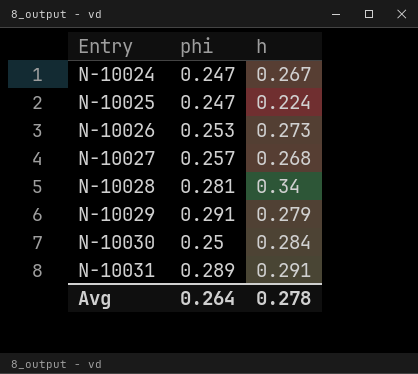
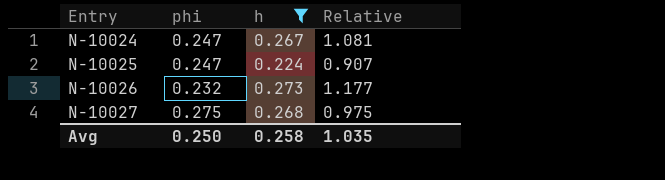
filter: none -> h <= 0.273
column Relative | formula: none -> [h] / [phi]
N-10026 | phi: 0.253 -> 0.232
N-10027 | phi: 0.257 -> 0.275
Avg | phi: 0.264 -> 0.250
Avg | h: 0.278 -> 0.258

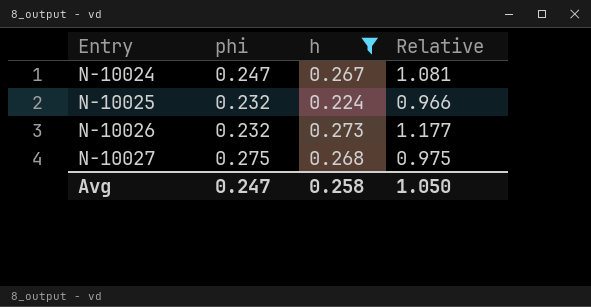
N-10025 | phi: 0.247 -> 0.232
N-10025 | Relative: 0.907 -> 0.966
Avg | phi: 0.250 -> 0.247
Avg | Relative: 1.035 -> 1.050

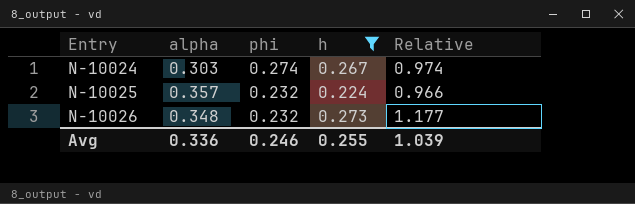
column alpha | position: none -> 2
row N-10027: 0.275 | 0.268 | 0.975 -> none
N-10024 | phi: 0.247 -> 0.274
N-10024 | Relative: 1.081 -> 0.974
Avg | phi: 0.247 -> 0.246
Avg | h: 0.258 -> 0.255
Avg | Relative: 1.050 -> 1.039

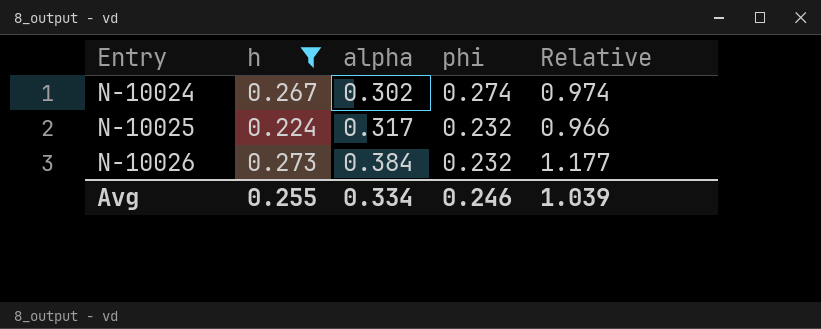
column h | position: 4 -> 2
N-10024 | alpha: 0.303 -> 0.302
N-10025 | alpha: 0.357 -> 0.317
N-10026 | alpha: 0.348 -> 0.384
Avg | alpha: 0.336 -> 0.334

